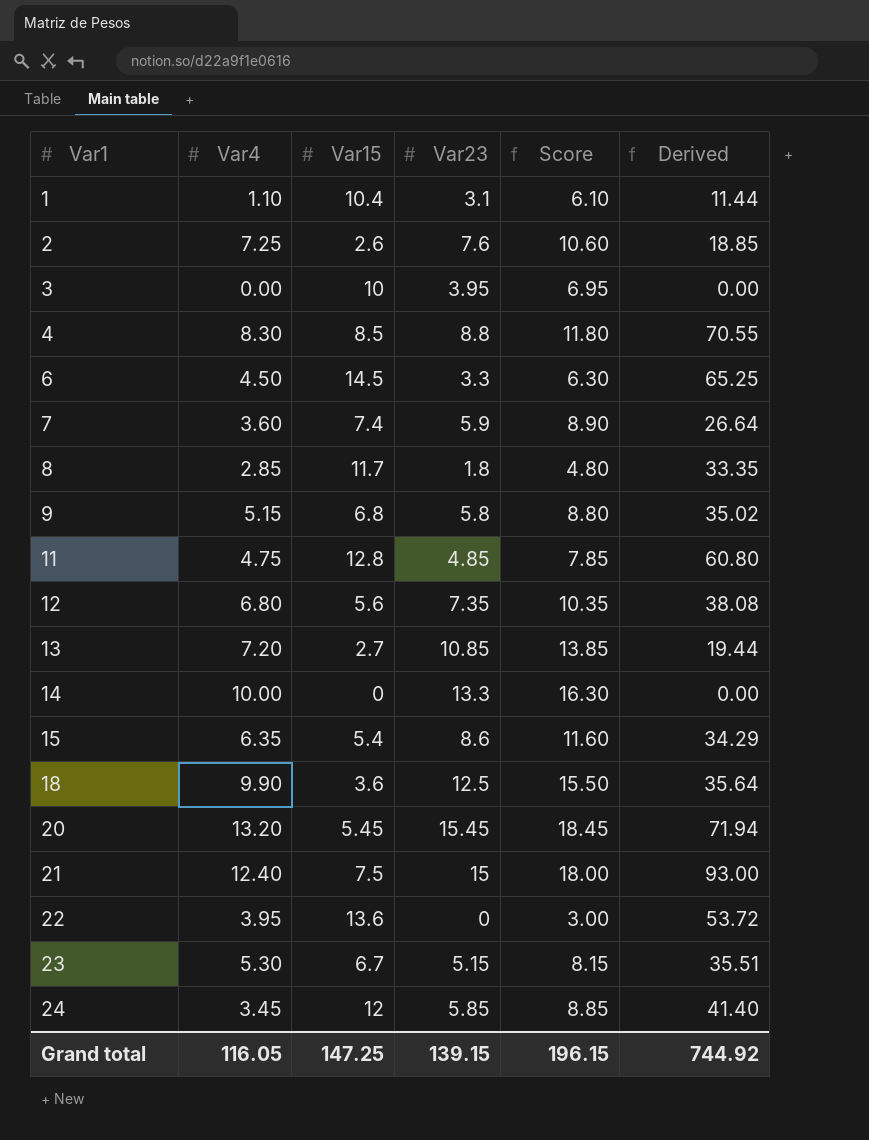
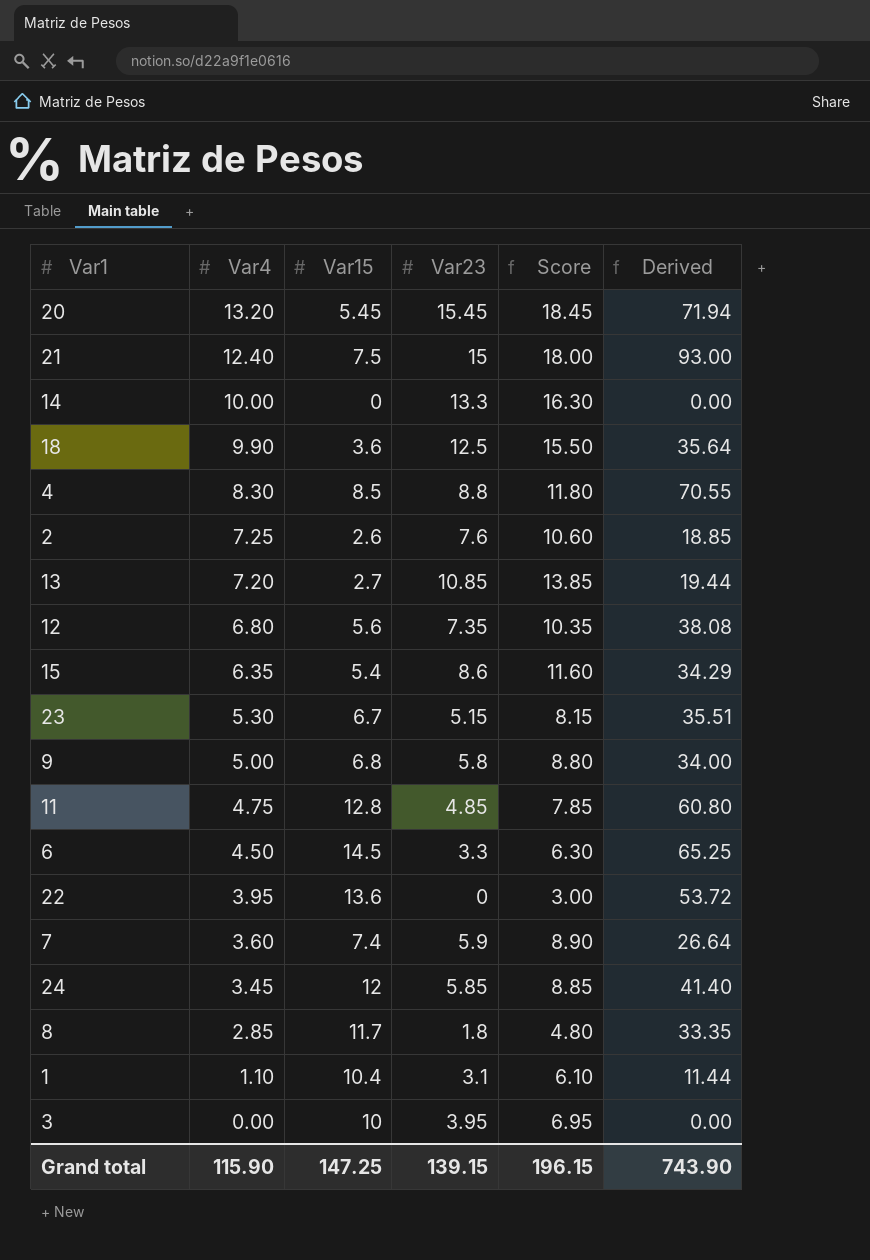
row order: Var1 ascending -> Var4 descending
9 | Var4: 5.15 -> 5.00
9 | Derived: 35.02 -> 34.00
Grand total | Var4: 116.05 -> 115.90
Grand total | Derived: 744.92 -> 743.90

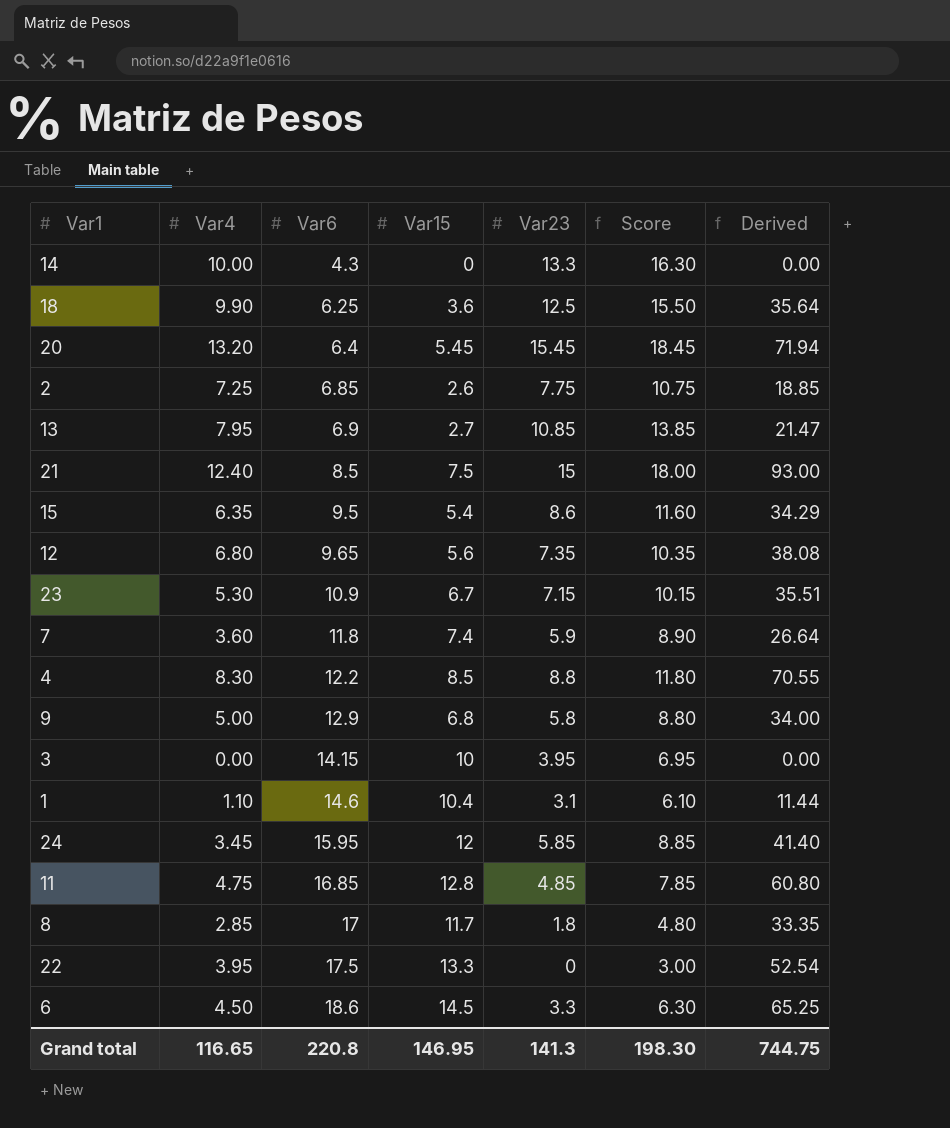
row order: Var4 descending -> Var6 ascending
column Var6 | position: none -> 3
2 | Var23: 7.6 -> 7.75
2 | Score: 10.60 -> 10.75
13 | Var4: 7.20 -> 7.95
13 | Derived: 19.44 -> 21.47
23 | Var23: 5.15 -> 7.15
23 | Score: 8.15 -> 10.15
22 | Var15: 13.6 -> 13.3
22 | Derived: 53.72 -> 52.54
Grand total | Var4: 115.90 -> 116.65
Grand total | Var15: 147.25 -> 146.95
Grand total | Var23: 139.15 -> 141.3
Grand total | Score: 196.15 -> 198.30
Grand total | Derived: 743.90 -> 744.75

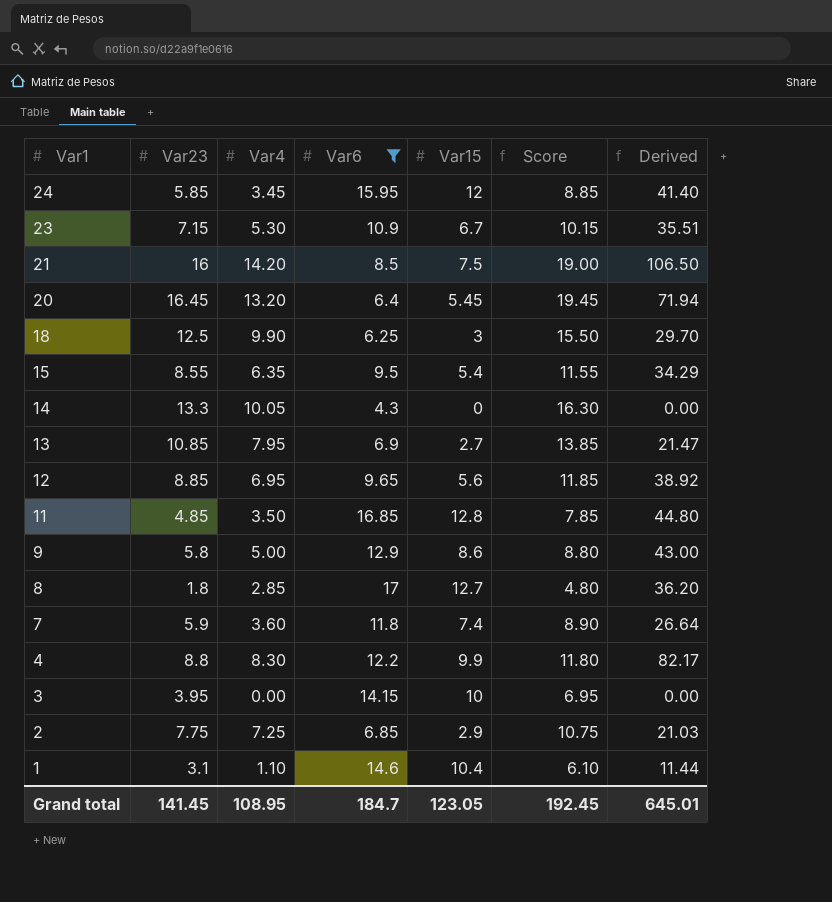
filter: none -> Var6 <= 17
row order: Var6 ascending -> Var1 descending
column Var23 | position: 5 -> 2
21 | Var23: 15 -> 16
21 | Var4: 12.40 -> 14.20
21 | Score: 18.00 -> 19.00
21 | Derived: 93.00 -> 106.50
20 | Var23: 15.45 -> 16.45
20 | Score: 18.45 -> 19.45
18 | Var15: 3.6 -> 3
18 | Derived: 35.64 -> 29.70
15 | Var23: 8.6 -> 8.55
15 | Score: 11.60 -> 11.55
14 | Var4: 10.00 -> 10.05
12 | Var23: 7.35 -> 8.85
12 | Var4: 6.80 -> 6.95
12 | Score: 10.35 -> 11.85
12 | Derived: 38.08 -> 38.92
11 | Var4: 4.75 -> 3.50
11 | Derived: 60.80 -> 44.80
9 | Var15: 6.8 -> 8.6
9 | Derived: 34.00 -> 43.00
8 | Var15: 11.7 -> 12.7
8 | Derived: 33.35 -> 36.20
4 | Var15: 8.5 -> 9.9
4 | Derived: 70.55 -> 82.17
2 | Var15: 2.6 -> 2.9
2 | Derived: 18.85 -> 21.03
Grand total | Var23: 141.3 -> 141.45
Grand total | Var4: 116.65 -> 108.95
Grand total | Var6: 220.8 -> 184.7
Grand total | Var15: 146.95 -> 123.05
Grand total | Score: 198.30 -> 192.45
Grand total | Derived: 744.75 -> 645.01

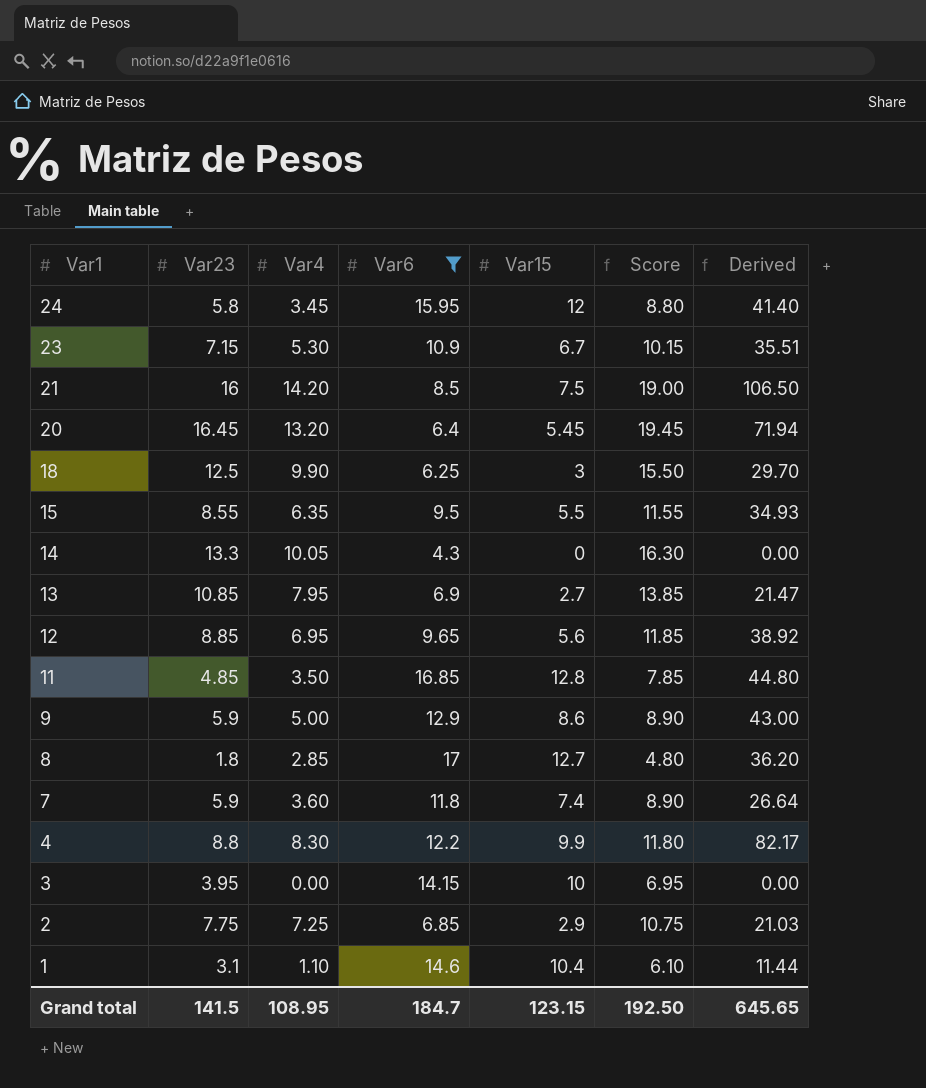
24 | Var23: 5.85 -> 5.8
24 | Score: 8.85 -> 8.80
15 | Var15: 5.4 -> 5.5
15 | Derived: 34.29 -> 34.93
9 | Var23: 5.8 -> 5.9
9 | Score: 8.80 -> 8.90
Grand total | Var23: 141.45 -> 141.5
Grand total | Var15: 123.05 -> 123.15
Grand total | Score: 192.45 -> 192.50
Grand total | Derived: 645.01 -> 645.65

